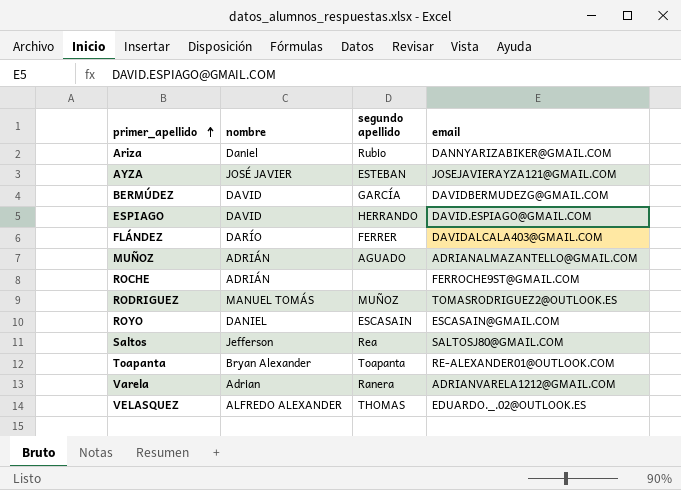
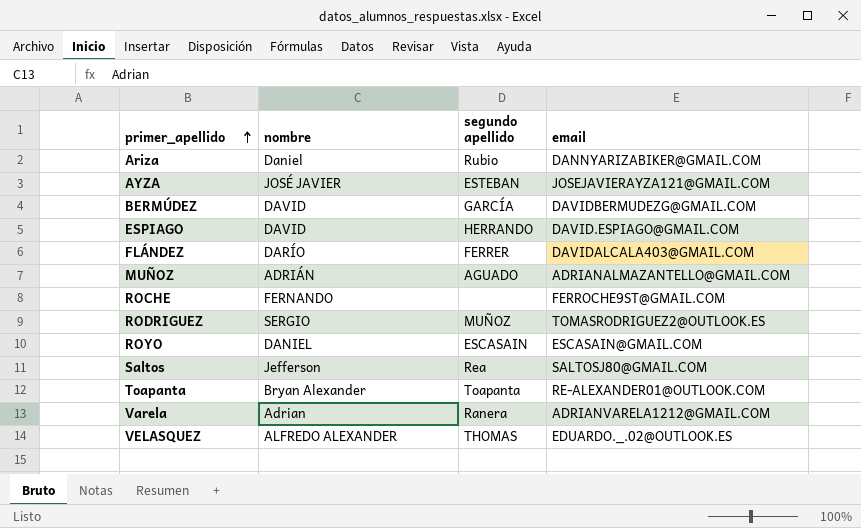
ROCHE | nombre: ADRIÁN -> FERNANDO
RODRIGUEZ | nombre: MANUEL TOMÁS -> SERGIO

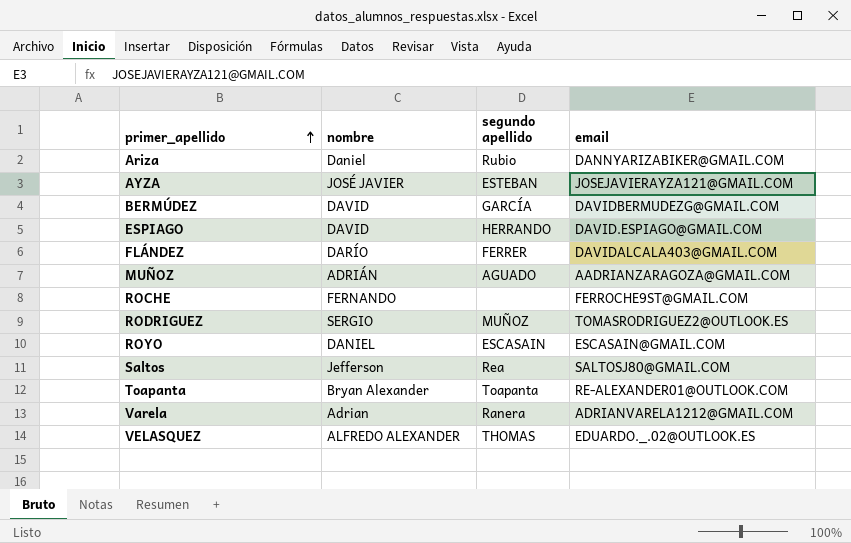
MUÑOZ | email: ADRIANALMAZANTELLO@GMAIL.COM -> AADRIANZARAGOZA@GMAIL.COM

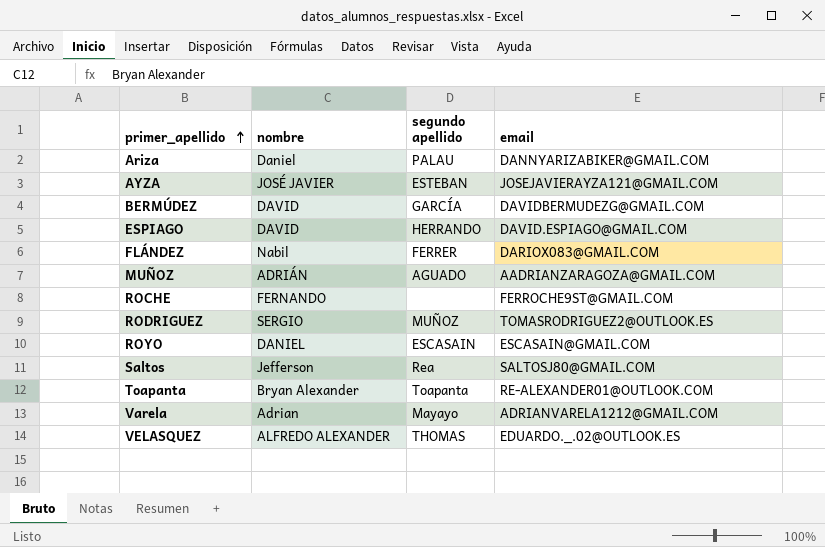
Ariza | segundo apellido: Rubio -> PALAU
FLÁNDEZ | nombre: DARÍO -> Nabil
FLÁNDEZ | email: DAVIDALCALA403@GMAIL.COM -> DARIOX083@GMAIL.COM
Varela | segundo apellido: Ranera -> Mayayo

